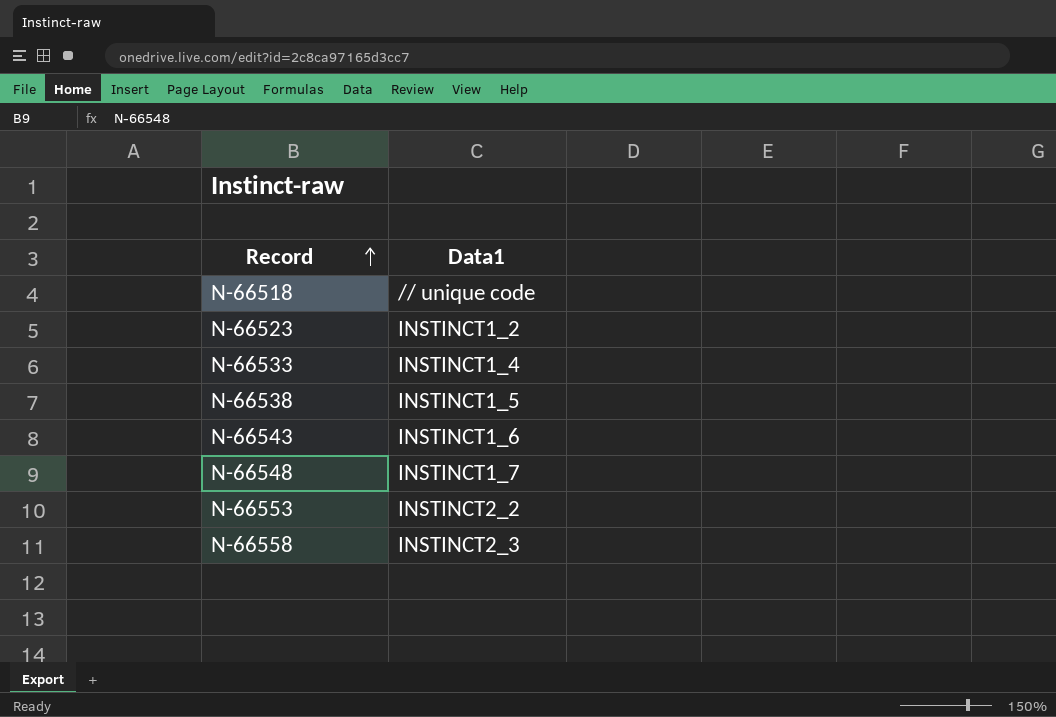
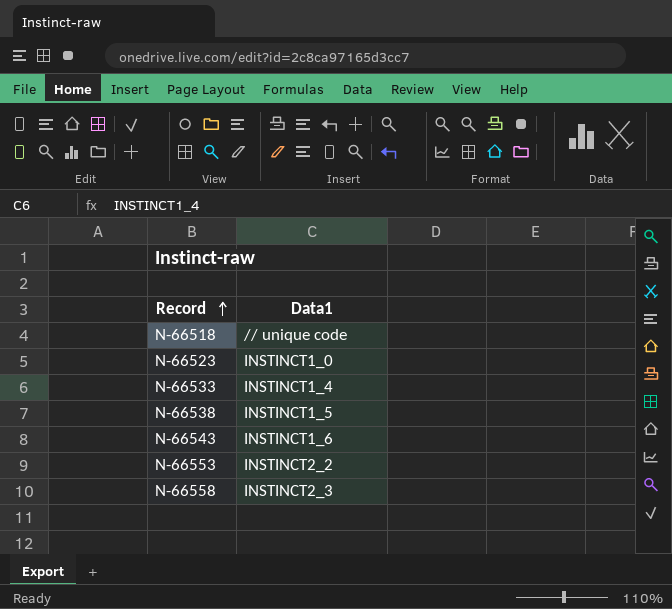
row N-66548: INSTINCT1_7 -> none
N-66523 | Data1: INSTINCT1_2 -> INSTINCT1_0

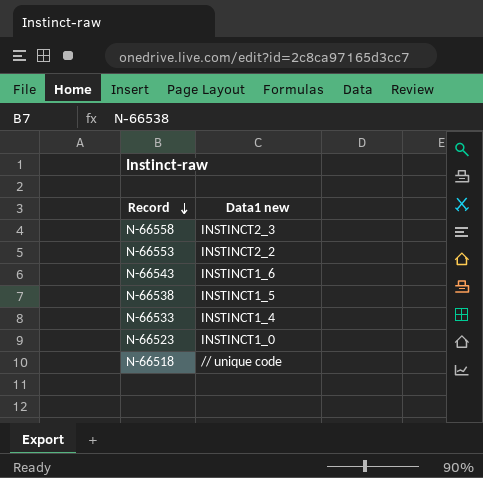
row order: Record ascending -> Record descending
column name: Data1 -> Data1 new

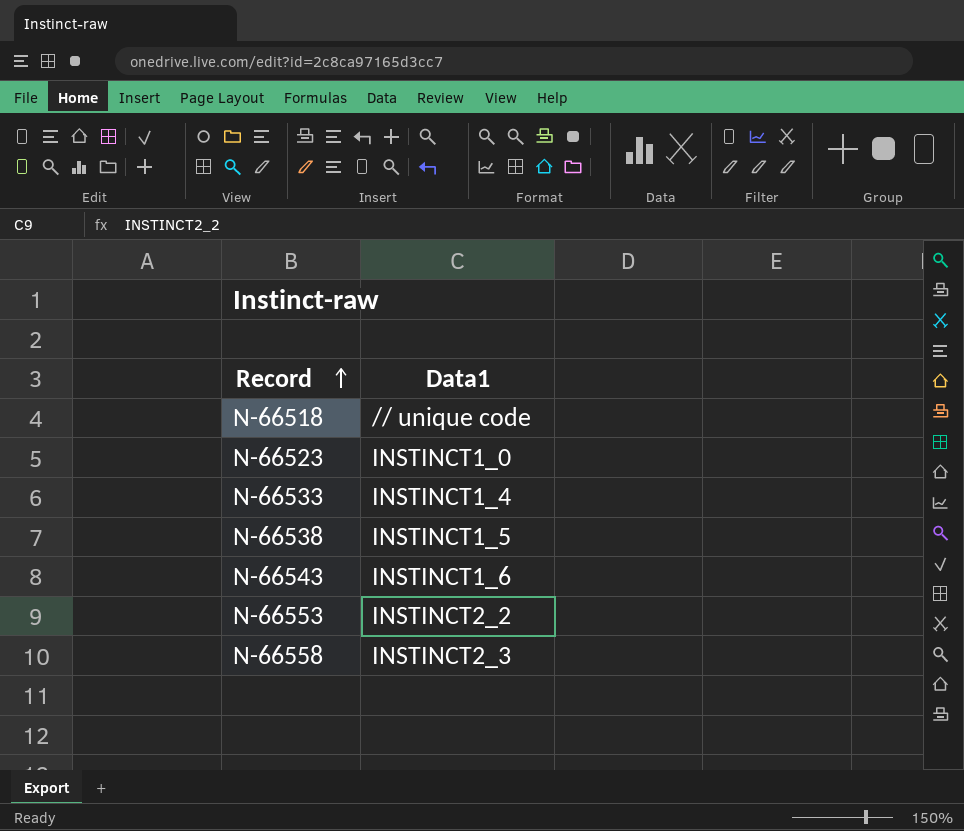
row order: Record descending -> Record ascending
column name: Data1 new -> Data1

